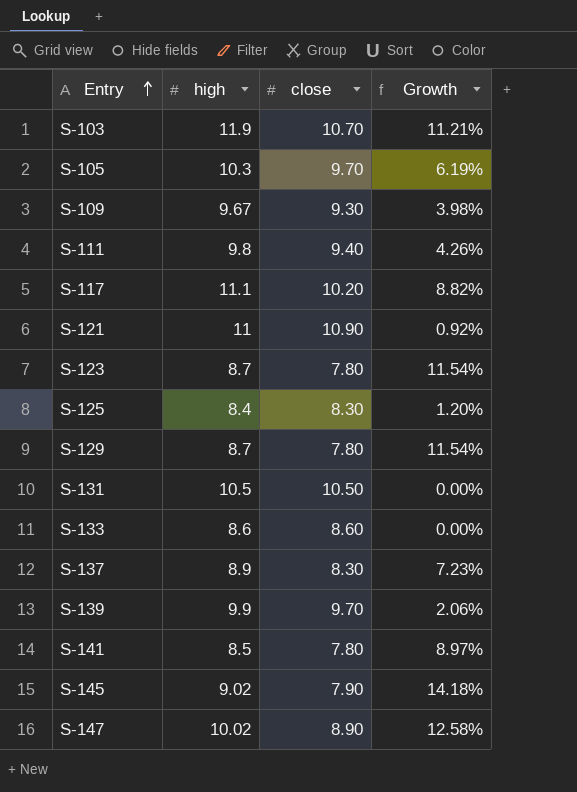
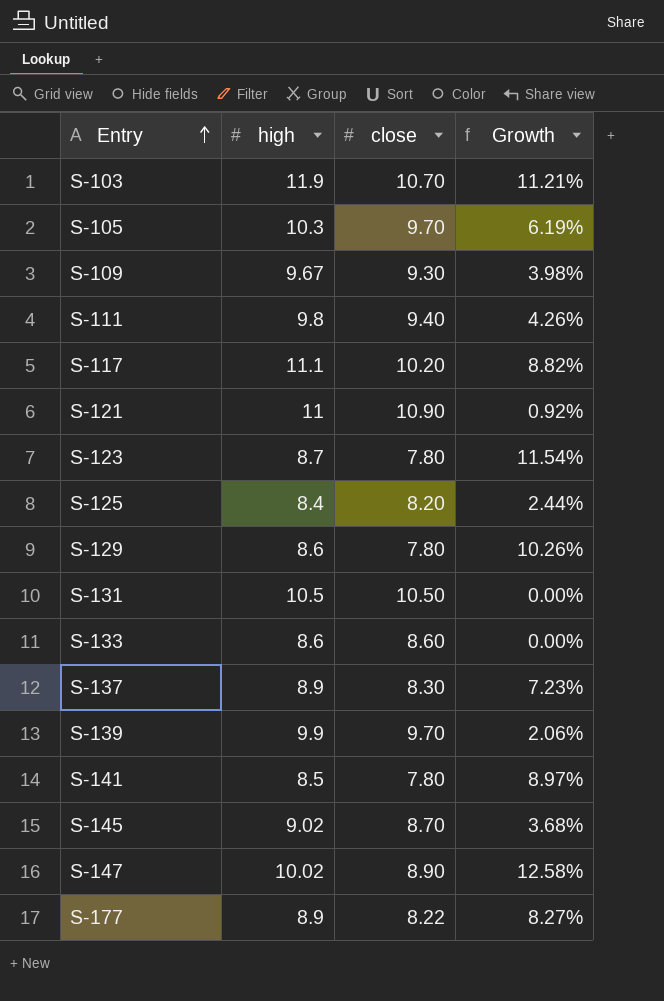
S-125 | close: 8.30 -> 8.20
S-125 | Growth: 1.20% -> 2.44%
S-129 | high: 8.7 -> 8.6
S-129 | Growth: 11.54% -> 10.26%
S-145 | close: 7.90 -> 8.70
S-145 | Growth: 14.18% -> 3.68%
row S-177: none -> 8.9 | 8.22 | 8.27%

